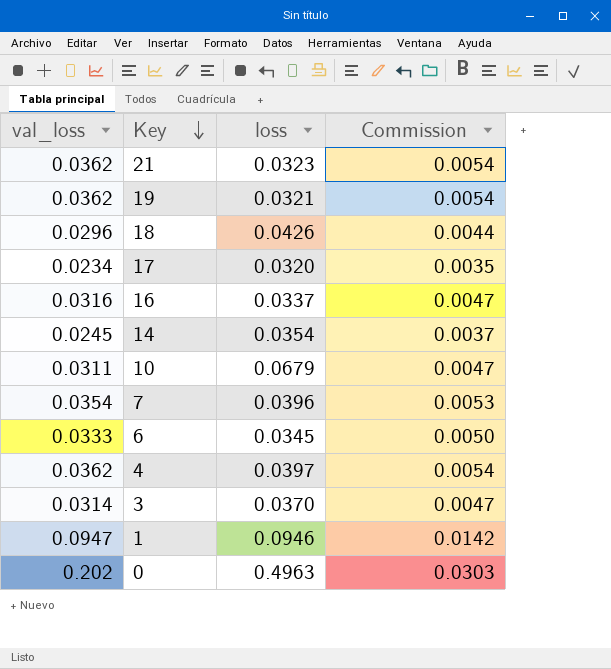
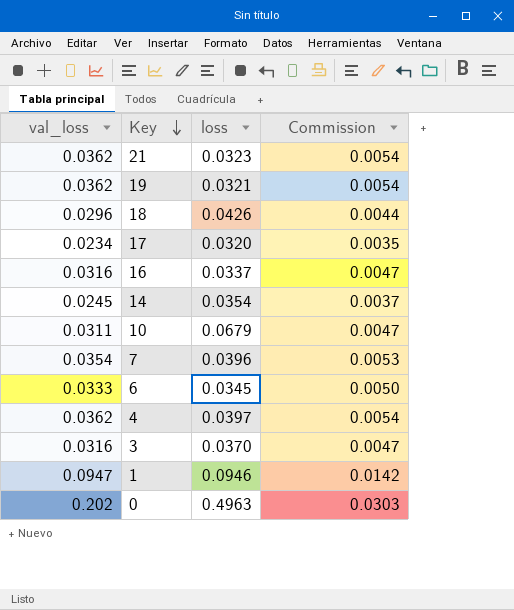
3 | val_loss: 0.0314 -> 0.0316

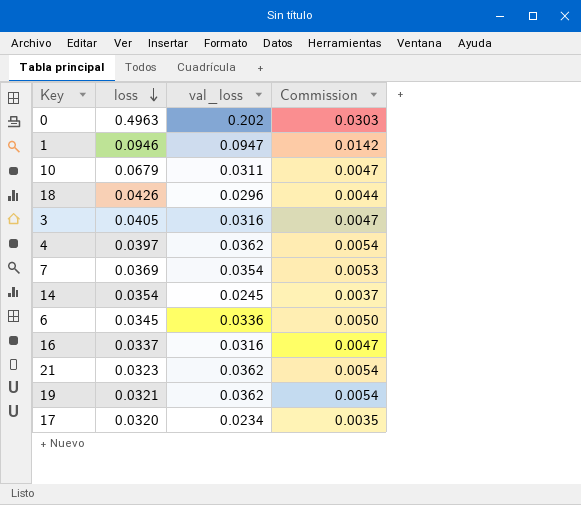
row order: Key descending -> loss descending
column val_loss | position: 1 -> 3
3 | loss: 0.0370 -> 0.0405
7 | loss: 0.0396 -> 0.0369
6 | val_loss: 0.0333 -> 0.0336

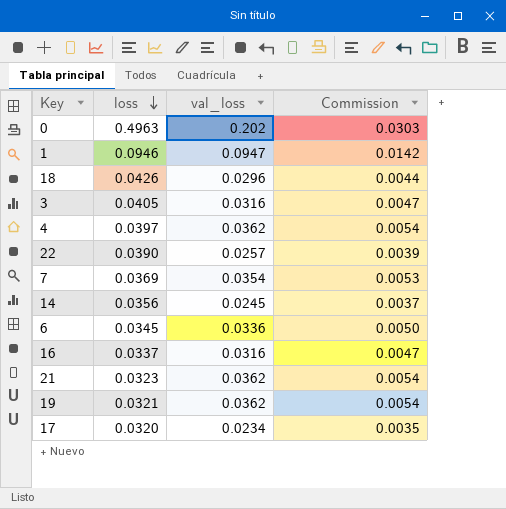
row 10: 0.0679 | 0.0311 | 0.0047 -> none
row 22: none -> 0.0390 | 0.0257 | 0.0039
14 | loss: 0.0354 -> 0.0356

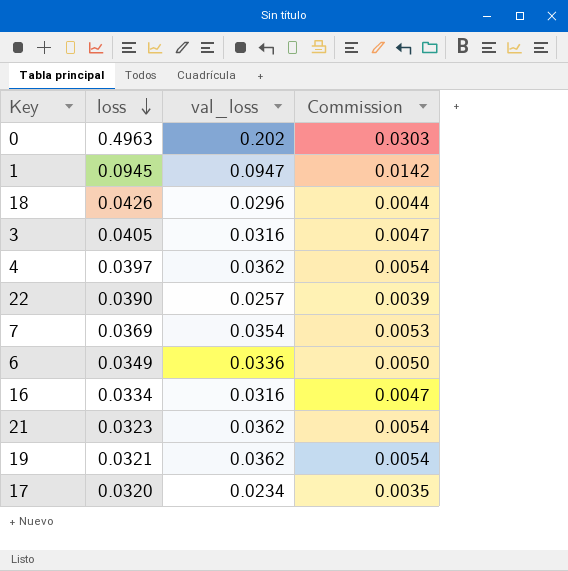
row 14: 0.0356 | 0.0245 | 0.0037 -> none
1 | loss: 0.0946 -> 0.0945
6 | loss: 0.0345 -> 0.0349
16 | loss: 0.0337 -> 0.0334

